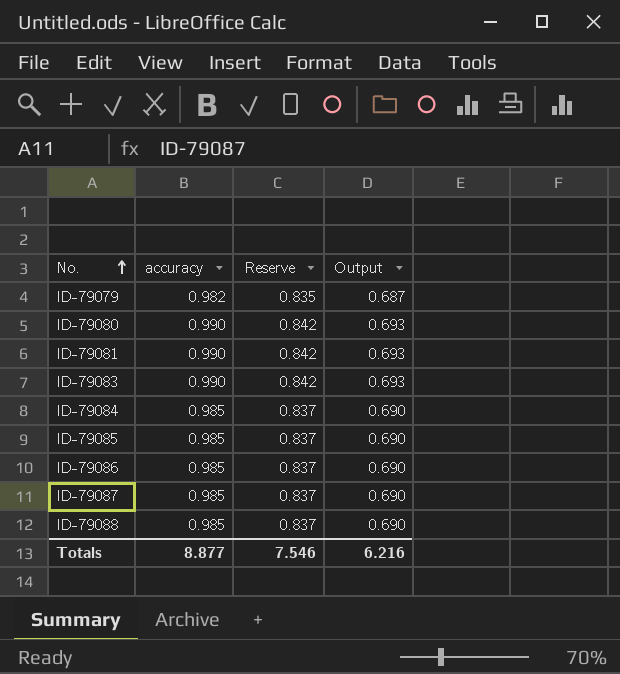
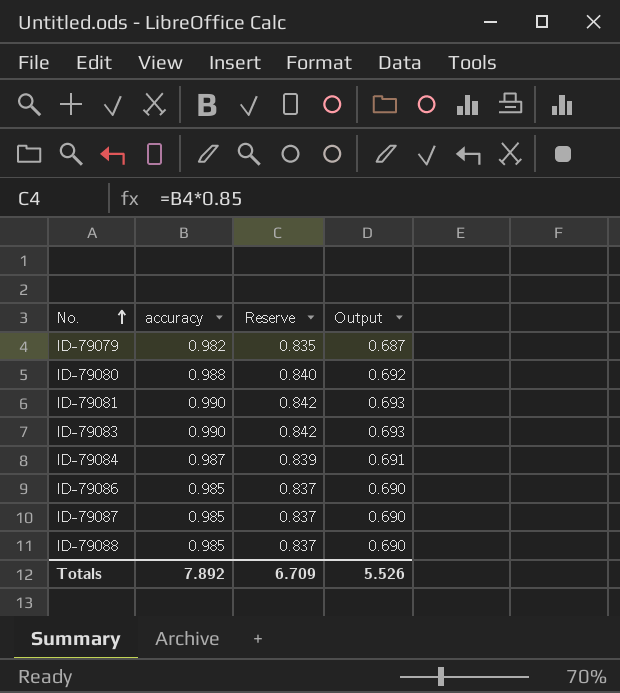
row ID-79085: 0.985 | 0.837 | 0.690 -> none
ID-79080 | accuracy: 0.990 -> 0.988
ID-79080 | Reserve: 0.842 -> 0.840
ID-79080 | Output: 0.693 -> 0.692
ID-79084 | accuracy: 0.985 -> 0.987
ID-79084 | Reserve: 0.837 -> 0.839
ID-79084 | Output: 0.690 -> 0.691
Totals | accuracy: 8.877 -> 7.892
Totals | Reserve: 7.546 -> 6.709
Totals | Output: 6.216 -> 5.526

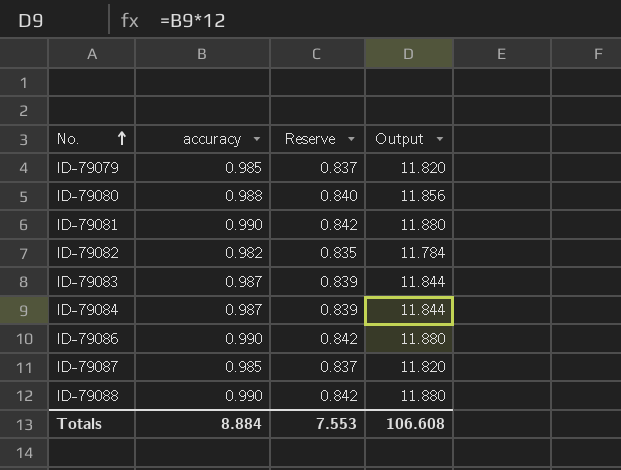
column Output | formula: [accuracy] * 0.7 -> [accuracy] * 12
ID-79079 | accuracy: 0.982 -> 0.985
ID-79079 | Reserve: 0.835 -> 0.837
row ID-79082: none -> 0.982 | 0.835 | 11.784
ID-79083 | accuracy: 0.990 -> 0.987
ID-79083 | Reserve: 0.842 -> 0.839
ID-79086 | accuracy: 0.985 -> 0.990
ID-79086 | Reserve: 0.837 -> 0.842
ID-79088 | accuracy: 0.985 -> 0.990
ID-79088 | Reserve: 0.837 -> 0.842
Totals | accuracy: 7.892 -> 8.884
Totals | Reserve: 6.709 -> 7.553
Totals | Output: 5.526 -> 106.608

